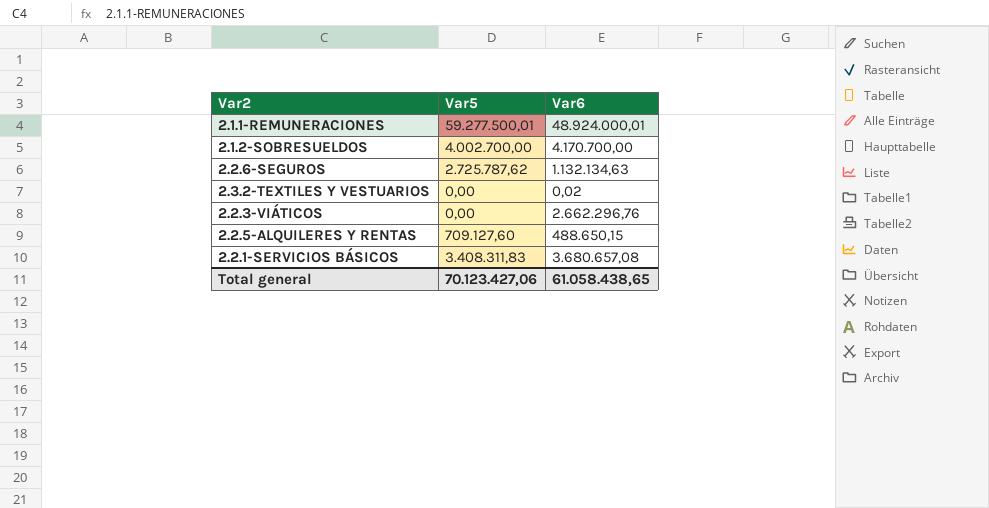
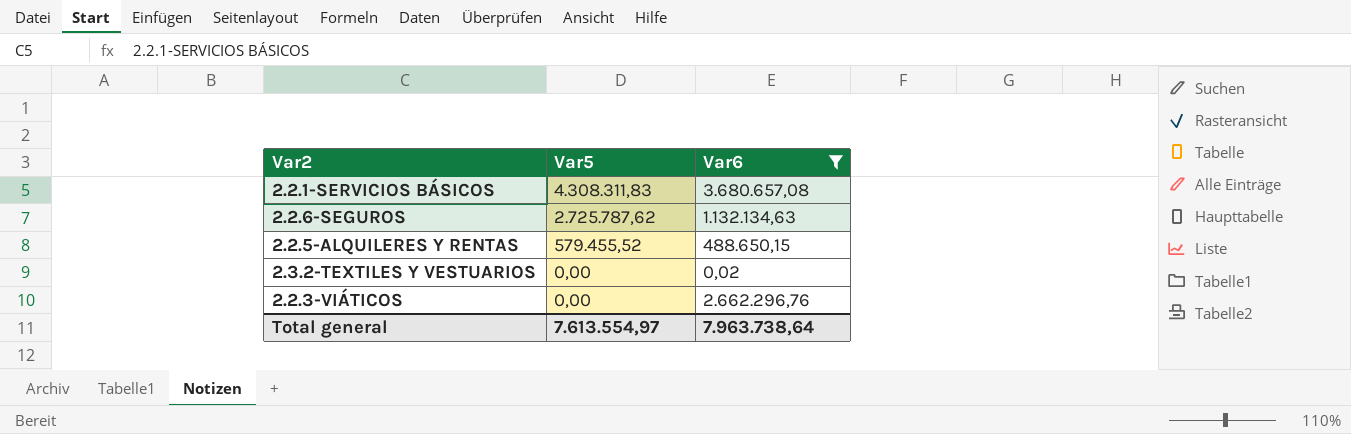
filter: none -> Var6 <= 3.680.657,08
row order: none -> Var5 descending
2.2.1-SERVICIOS BÁSICOS | Var5: 3.408.311,83 -> 4.308.311,83
2.2.5-ALQUILERES Y RENTAS | Var5: 709.127,60 -> 579.455,52
Total general | Var5: 70.123.427,06 -> 7.613.554,97
Total general | Var6: 61.058.438,65 -> 7.963.738,64

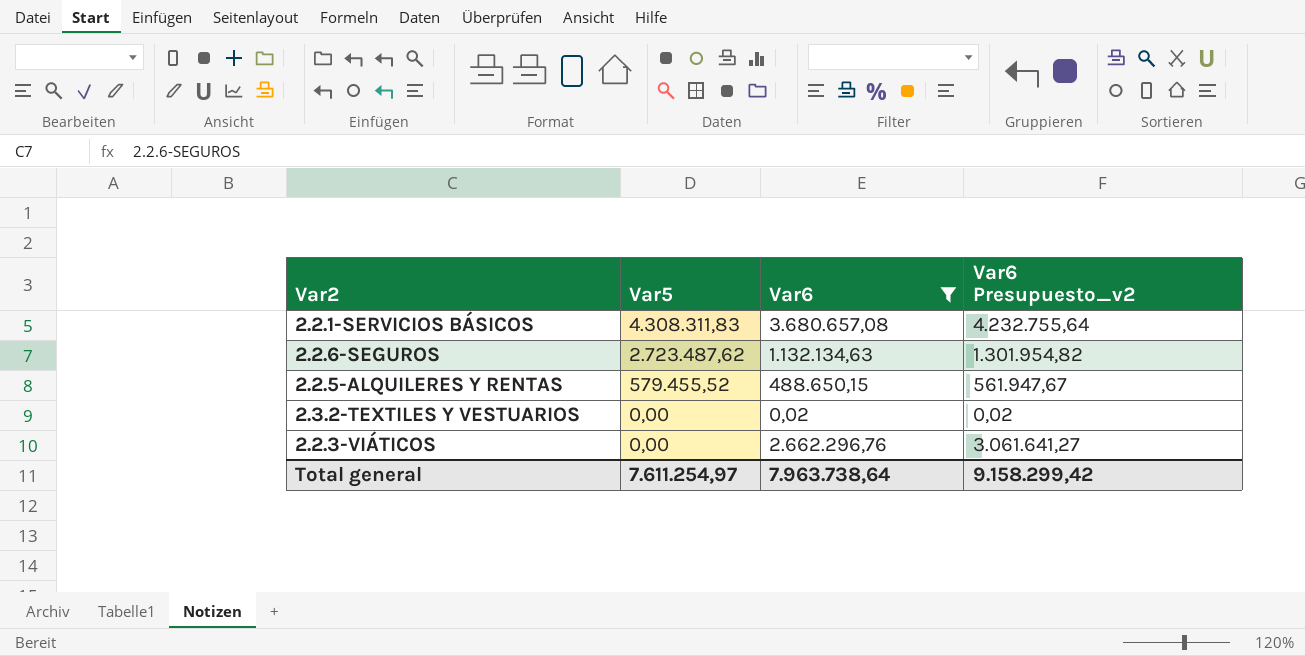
column Var6 Presupuesto_v2 | formula: none -> [Var6] * 1,15
2.2.6-SEGUROS | Var5: 2.725.787,62 -> 2.723.487,62
Total general | Var5: 7.613.554,97 -> 7.611.254,97

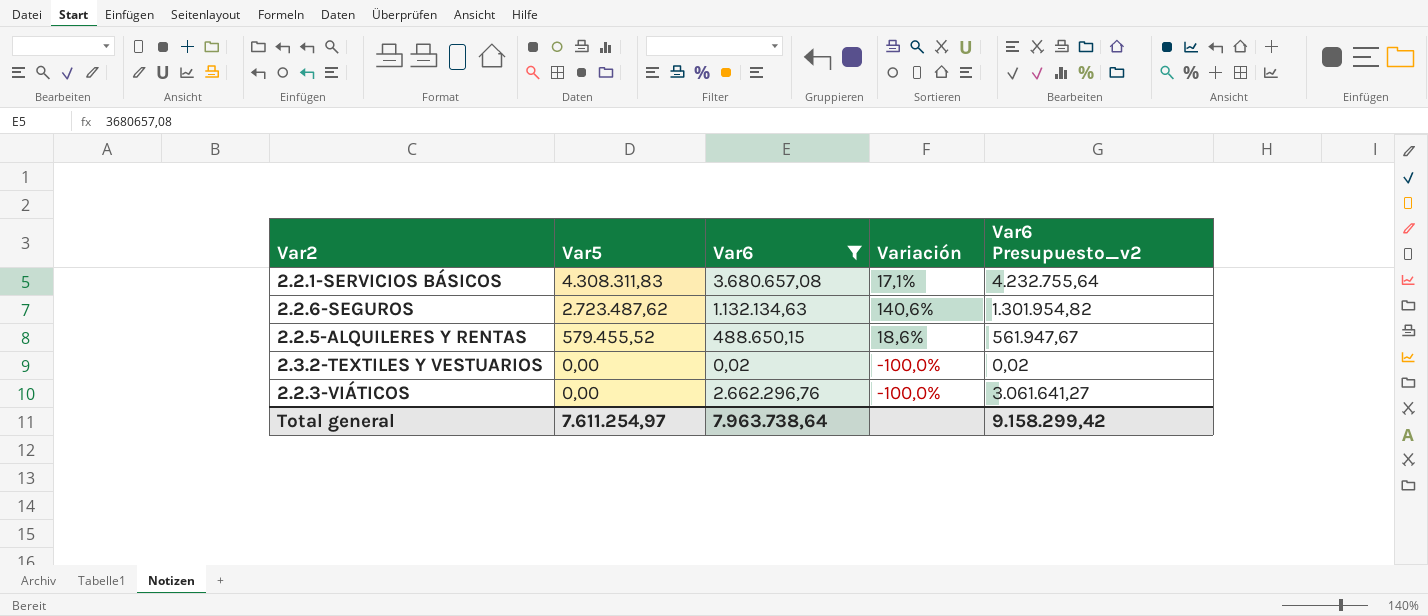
column Variación | formula: none -> ([Var5] - [Var6]) / [Var6]

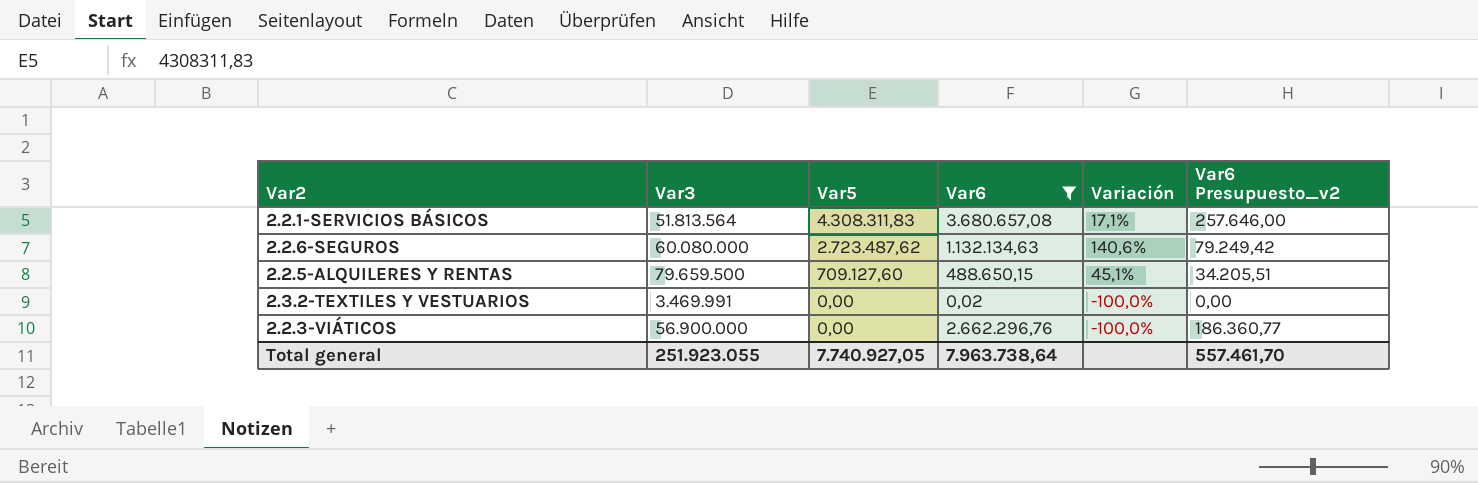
column Var3 | position: none -> 2
column Var6 Presupuesto_v2 | formula: [Var6] * 1,15 -> [Var6] * 0,07
2.2.5-ALQUILERES Y RENTAS | Var5: 579.455,52 -> 709.127,60
2.2.5-ALQUILERES Y RENTAS | Variación: 18,6% -> 45,1%
Total general | Var5: 7.611.254,97 -> 7.740.927,05
Total general | Var6 Presupuesto_v2: 9.158.299,42 -> 557.461,70

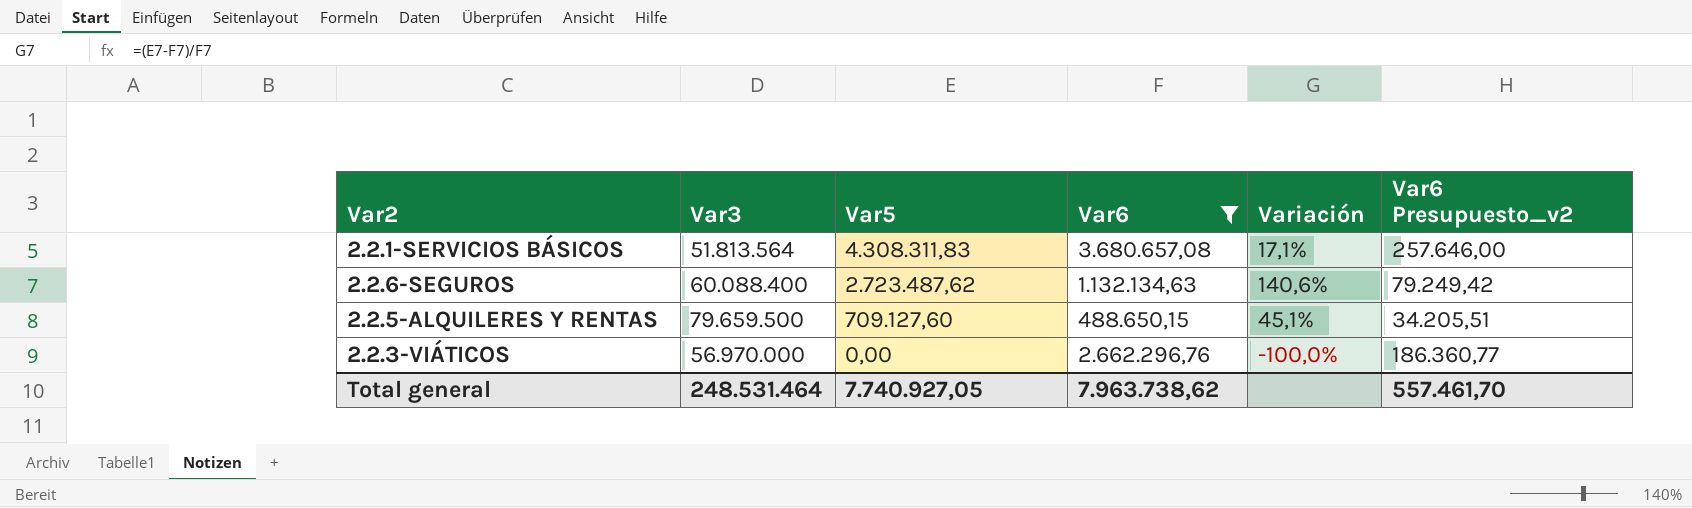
row 2.3.2-TEXTILES Y VESTUARIOS: 3.469.991 | 0,00 | 0,02 | -100,0% | 0,00 -> none
2.2.6-SEGUROS | Var3: 60.080.000 -> 60.088.400
2.2.3-VIÁTICOS | Var3: 56.900.000 -> 56.970.000
Total general | Var3: 251.923.055 -> 248.531.464
Total general | Var6: 7.963.738,64 -> 7.963.738,62

